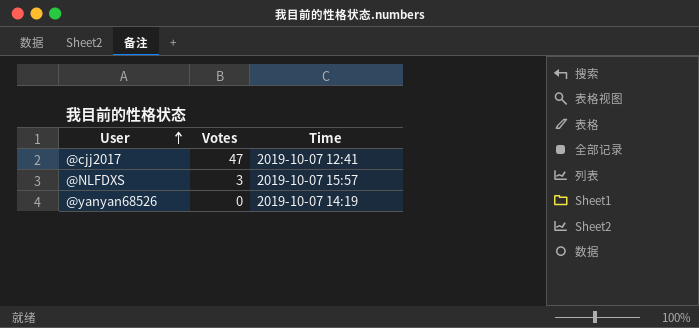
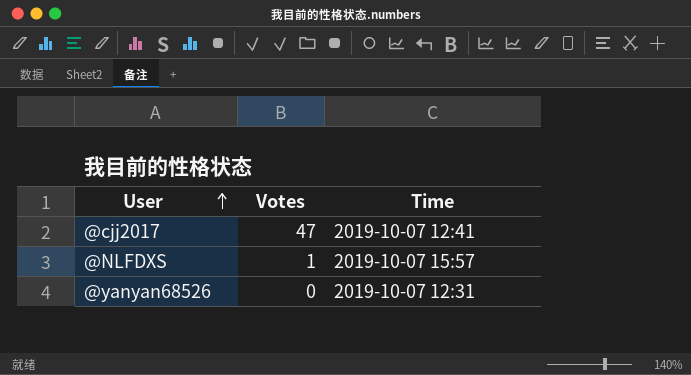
@NLFDXS | Votes: 3 -> 1
@yanyan68526 | Time: 2019-10-07 14:19 -> 2019-10-07 12:31

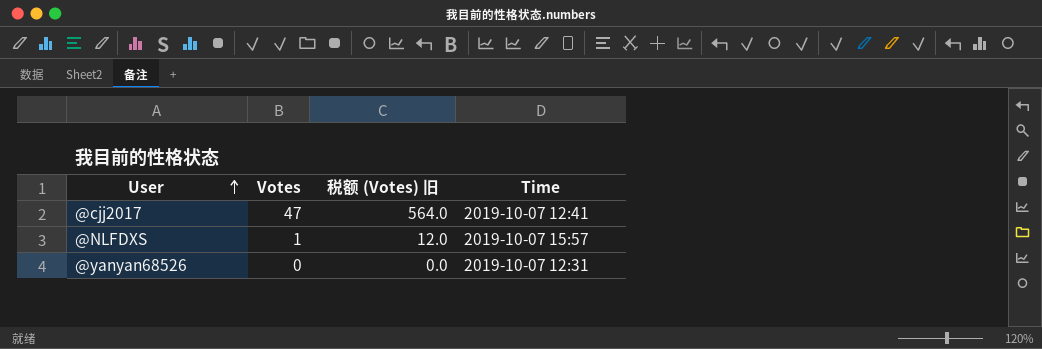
column 税额 (Votes) 旧 | formula: none -> [Votes] * 12

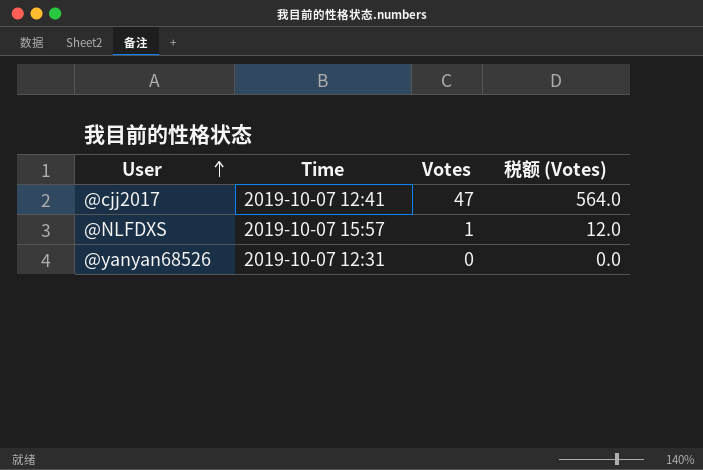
column Time | position: 4 -> 2
column name: 税额 (Votes) 旧 -> 税额 (Votes)

